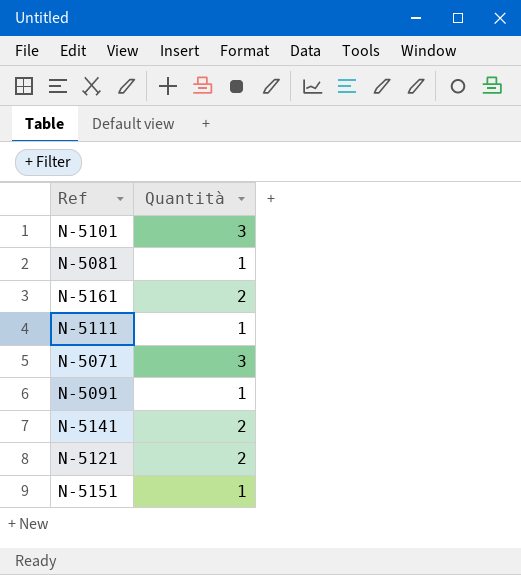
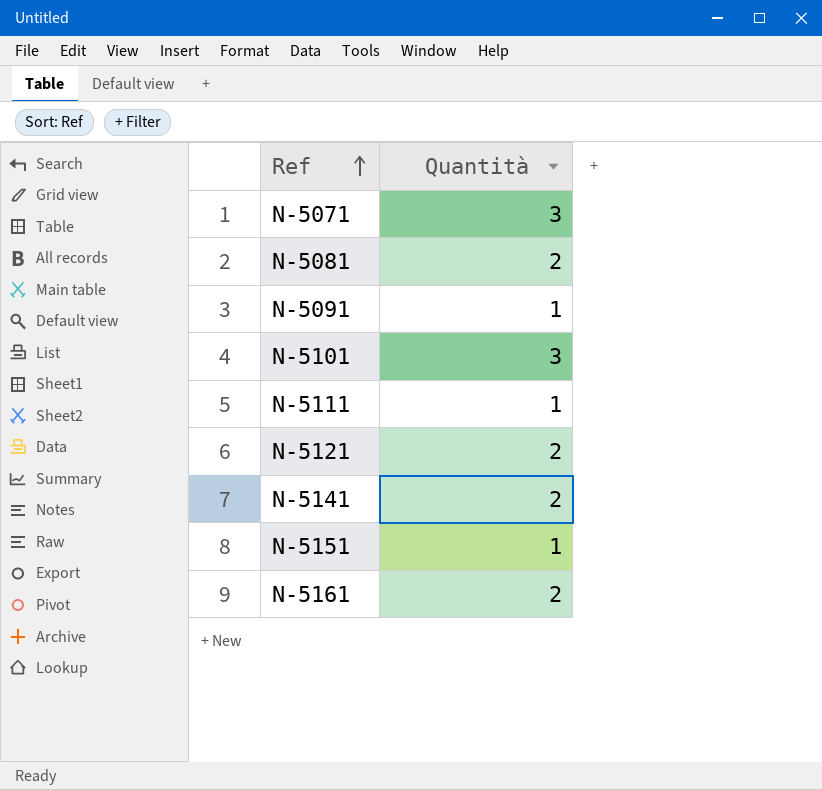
row order: none -> Ref ascending
N-5081 | Quantità: 1 -> 2

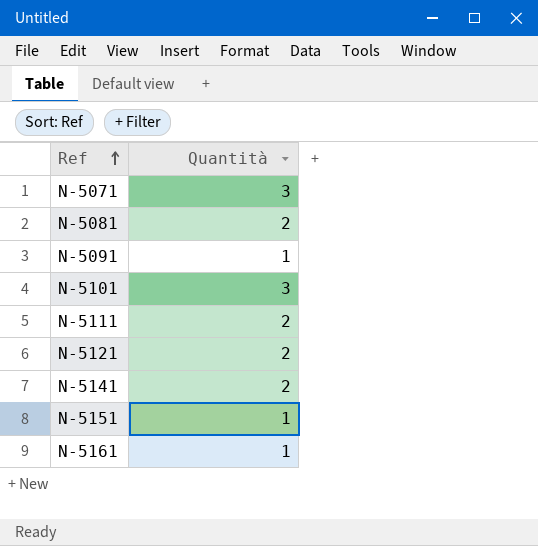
N-5111 | Quantità: 1 -> 2
N-5161 | Quantità: 2 -> 1

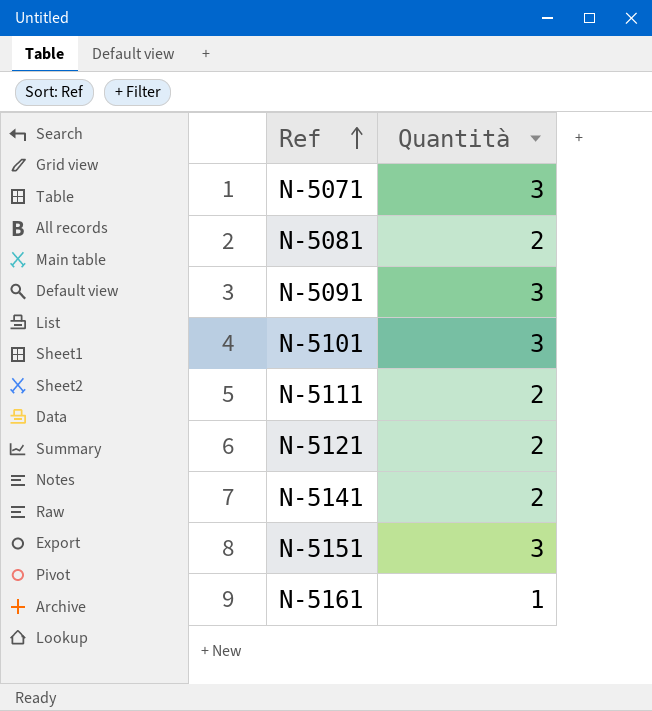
N-5091 | Quantità: 1 -> 3
N-5151 | Quantità: 1 -> 3

